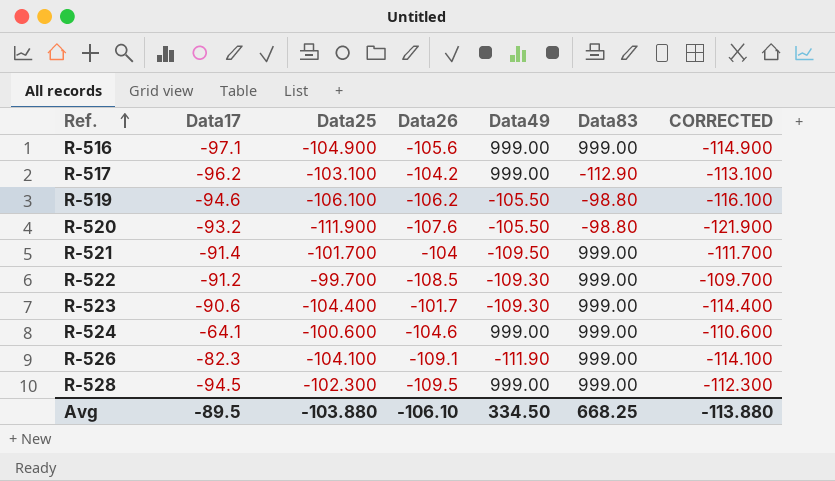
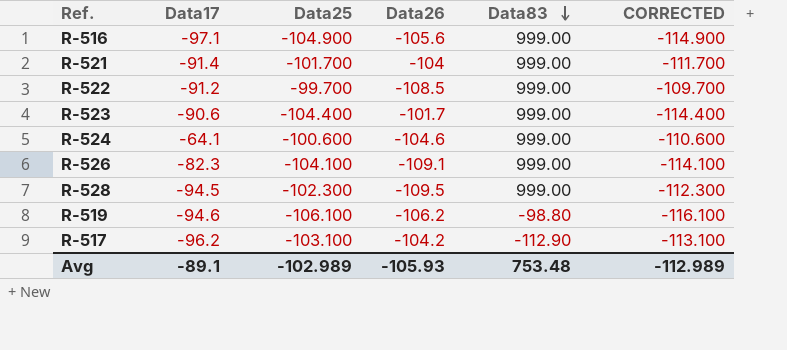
row order: Ref. ascending -> Data83 descending
column Data49 | position: 5 -> none
row R-520: -93.2 | -111.900 | -107.6 | -105.50 | -98.80 | -121.900 -> none
Avg | Data17: -89.5 -> -89.1
Avg | Data25: -103.880 -> -102.989
Avg | Data26: -106.10 -> -105.93
Avg | Data83: 668.25 -> 753.48
Avg | CORRECTED: -113.880 -> -112.989

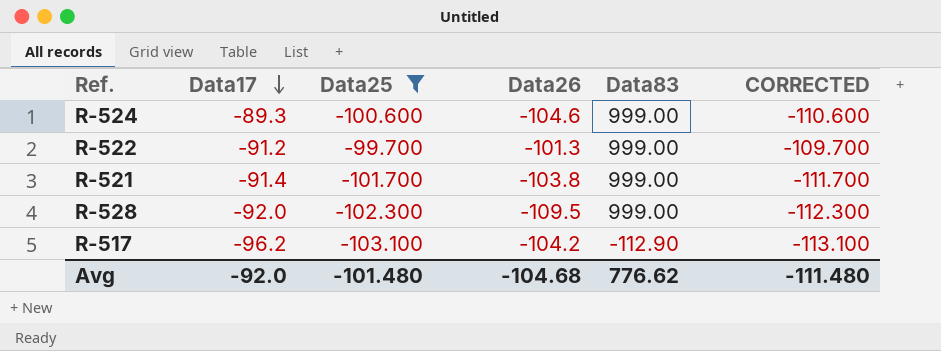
filter: none -> Data25 >= -103.100
row order: Data83 descending -> Data17 descending
R-524 | Data17: -64.1 -> -89.3
R-522 | Data26: -108.5 -> -101.3
R-521 | Data26: -104 -> -103.8
R-528 | Data17: -94.5 -> -92.0
Avg | Data17: -89.1 -> -92.0
Avg | Data25: -102.989 -> -101.480
Avg | Data26: -105.93 -> -104.68
Avg | Data83: 753.48 -> 776.62
Avg | CORRECTED: -112.989 -> -111.480

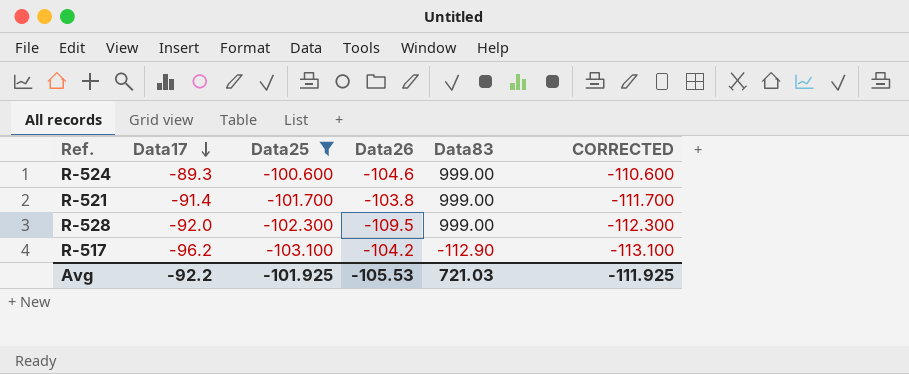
row R-522: -91.2 | -99.700 | -101.3 | 999.00 | -109.700 -> none
Avg | Data17: -92.0 -> -92.2
Avg | Data25: -101.480 -> -101.925
Avg | Data26: -104.68 -> -105.53
Avg | Data83: 776.62 -> 721.03
Avg | CORRECTED: -111.480 -> -111.925

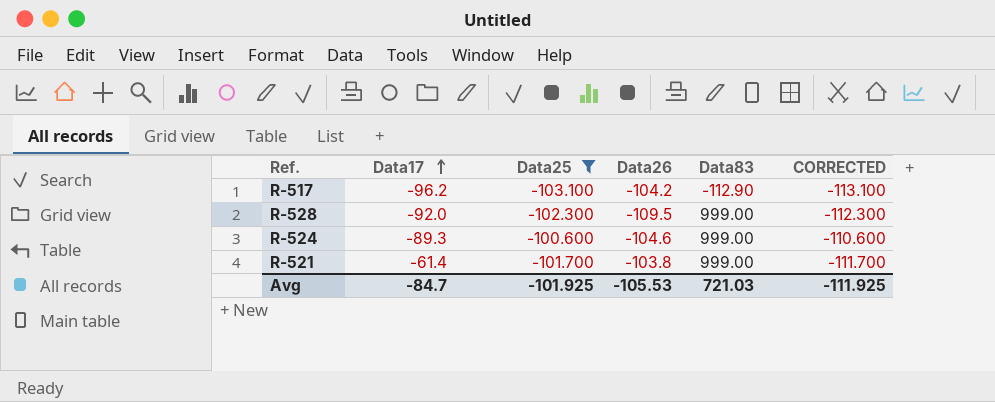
row order: Data17 descending -> Data17 ascending
R-521 | Data17: -91.4 -> -61.4
Avg | Data17: -92.2 -> -84.7

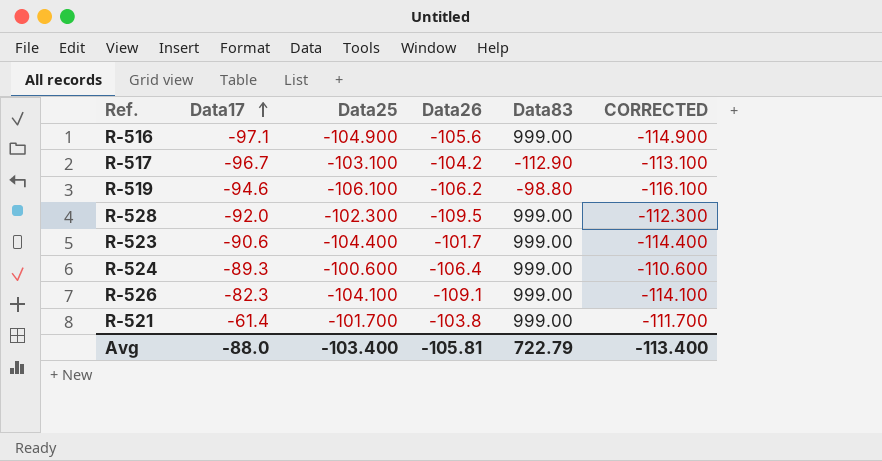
filter: Data25 >= -103.100 -> none
R-517 | Data17: -96.2 -> -96.7
R-524 | Data26: -104.6 -> -106.4
Avg | Data17: -84.7 -> -88.0
Avg | Data25: -101.925 -> -103.400
Avg | Data26: -105.53 -> -105.81
Avg | Data83: 721.03 -> 722.79
Avg | CORRECTED: -111.925 -> -113.400

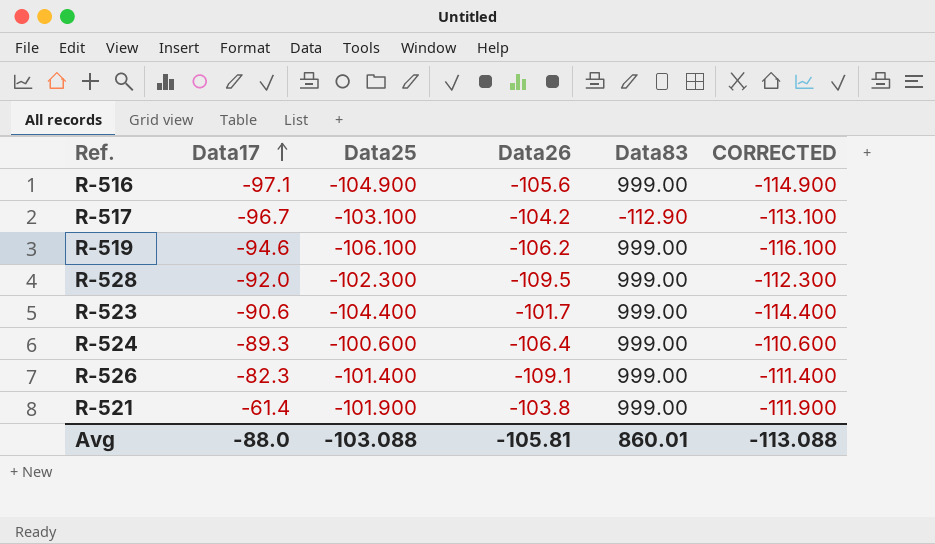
R-519 | Data83: -98.80 -> 999.00
R-526 | Data25: -104.100 -> -101.400
R-526 | CORRECTED: -114.100 -> -111.400
R-521 | Data25: -101.700 -> -101.900
R-521 | CORRECTED: -111.700 -> -111.900
Avg | Data25: -103.400 -> -103.088
Avg | Data83: 722.79 -> 860.01
Avg | CORRECTED: -113.400 -> -113.088

